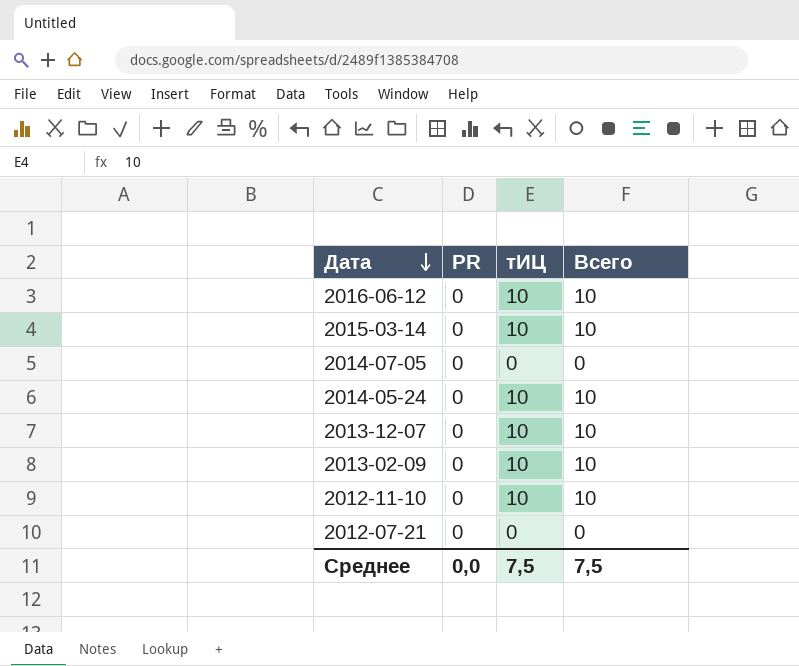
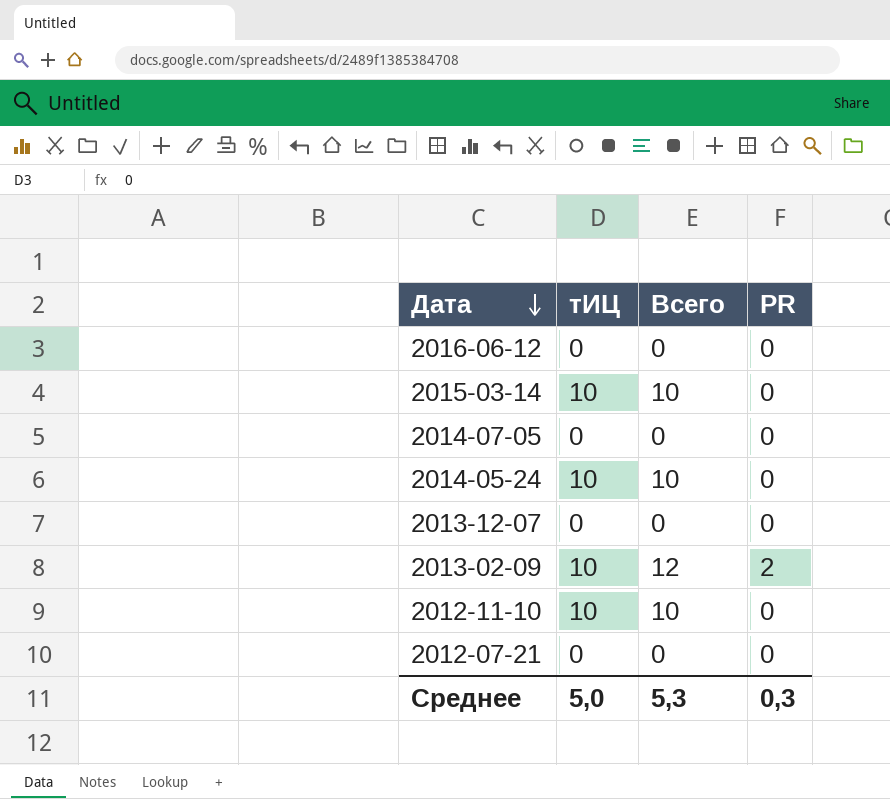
column PR | position: 2 -> 4
2016-06-12 | тИЦ: 10 -> 0
2016-06-12 | Всего: 10 -> 0
2013-12-07 | тИЦ: 10 -> 0
2013-12-07 | Всего: 10 -> 0
2013-02-09 | Всего: 10 -> 12
2013-02-09 | PR: 0 -> 2
Среднее | тИЦ: 7,5 -> 5,0
Среднее | Всего: 7,5 -> 5,3
Среднее | PR: 0,0 -> 0,3

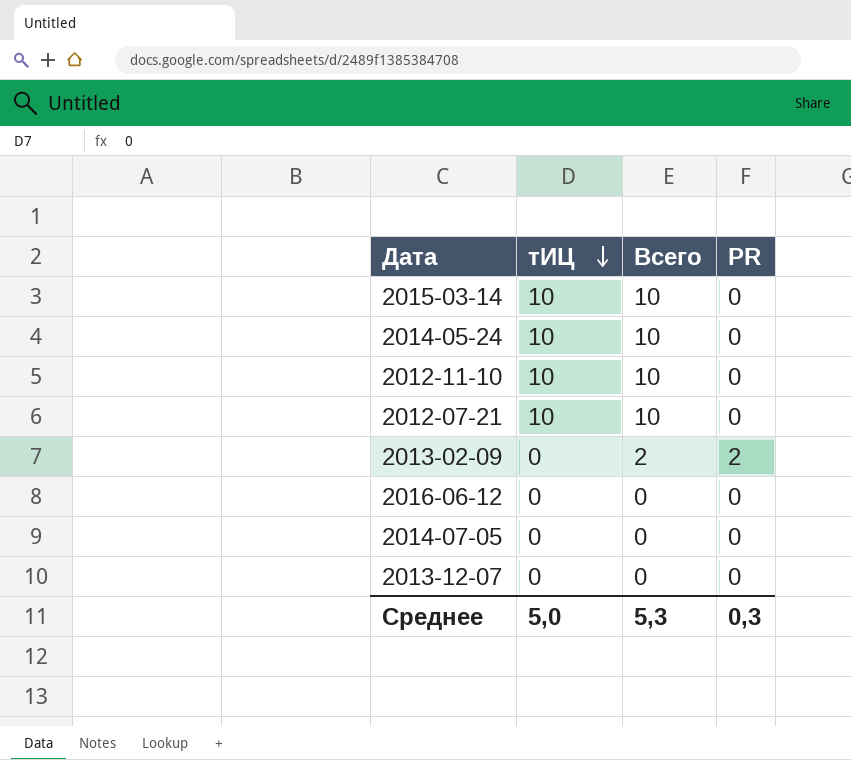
row order: Дата descending -> тИЦ descending
2012-07-21 | тИЦ: 0 -> 10
2012-07-21 | Всего: 0 -> 10
2013-02-09 | тИЦ: 10 -> 0
2013-02-09 | Всего: 12 -> 2

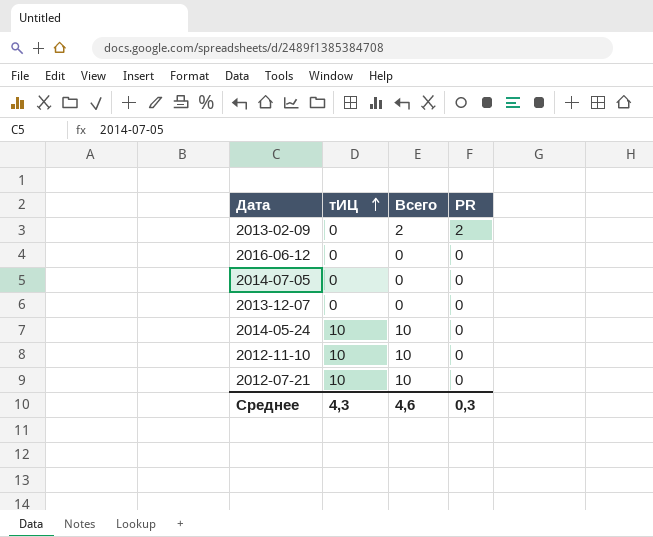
row order: тИЦ descending -> тИЦ ascending
row 2015-03-14: 10 | 10 | 0 -> none
Среднее | тИЦ: 5,0 -> 4,3
Среднее | Всего: 5,3 -> 4,6

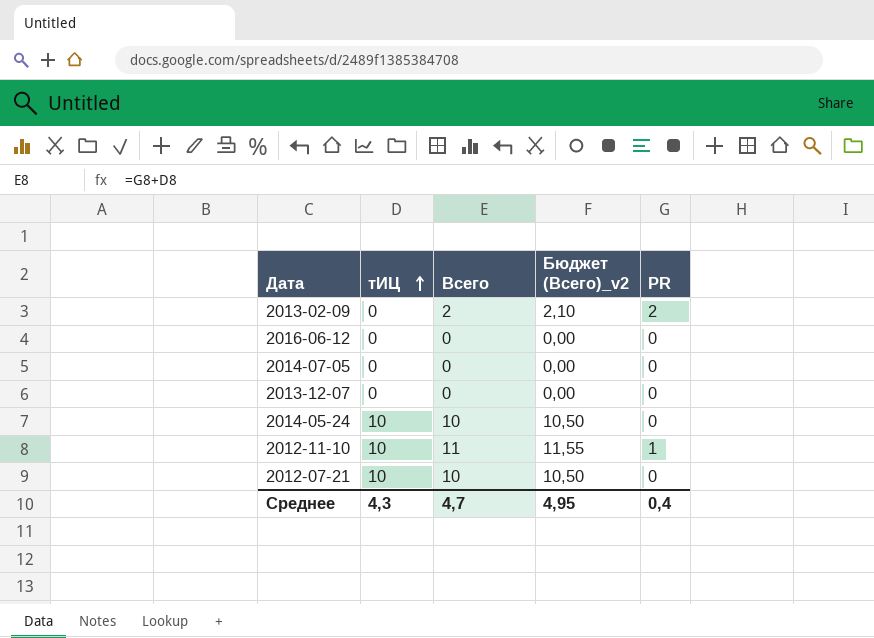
column Бюджет (Всего)_v2 | formula: none -> [Всего] * 1,05
2012-11-10 | Всего: 10 -> 11
2012-11-10 | PR: 0 -> 1
Среднее | Всего: 4,6 -> 4,7
Среднее | PR: 0,3 -> 0,4

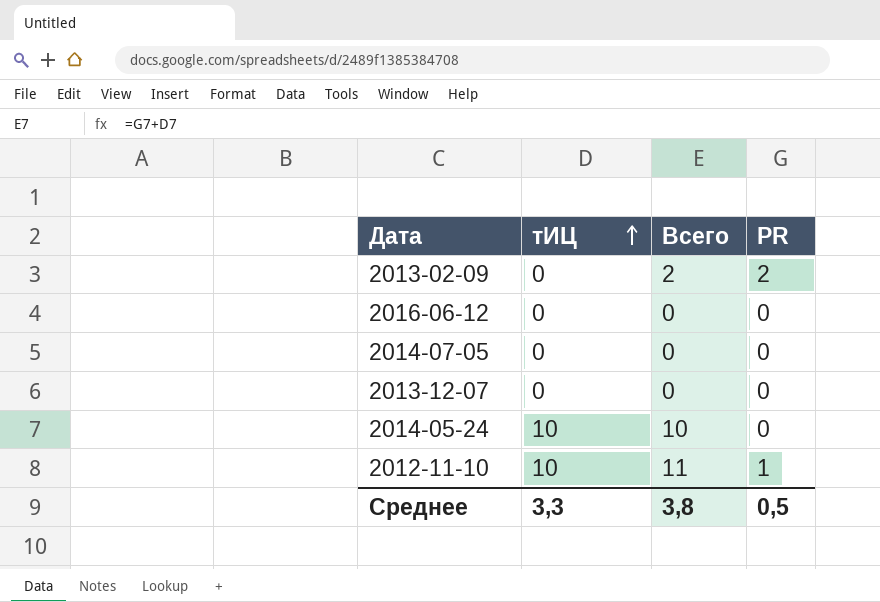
column Бюджет (Всего)_v2 | formula: [Всего] * 1,05 -> none
row 2012-07-21: 10 | 10 | 10,50 | 0 -> none
Среднее | тИЦ: 4,3 -> 3,3
Среднее | Всего: 4,7 -> 3,8
Среднее | PR: 0,4 -> 0,5

